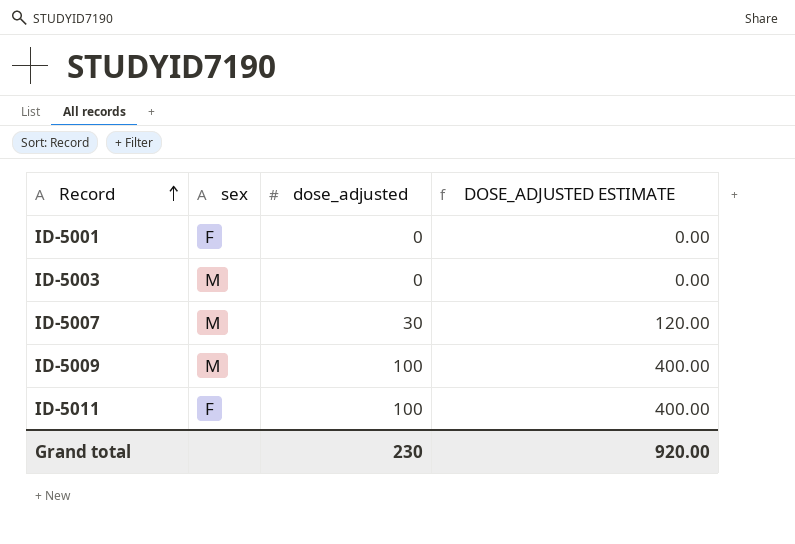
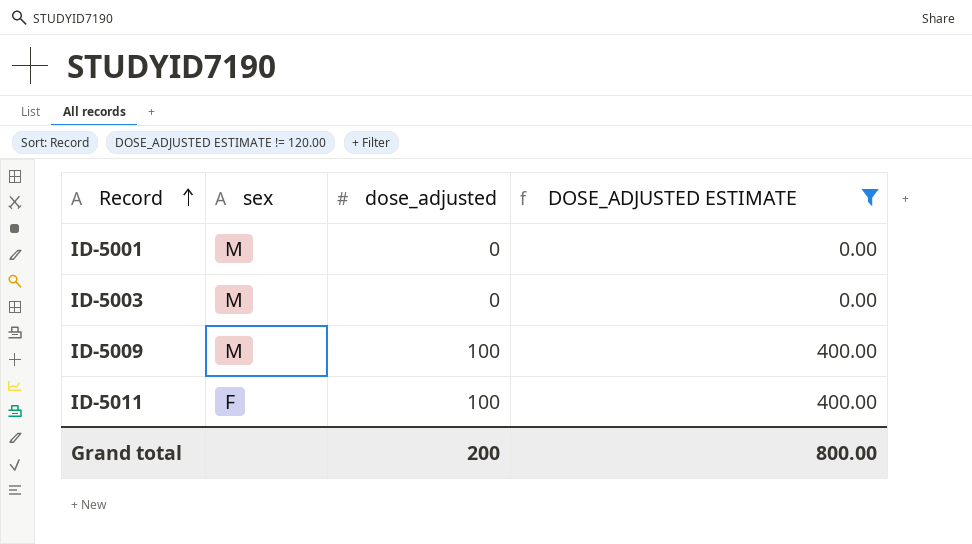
filter: none -> DOSE_ADJUSTED ESTIMATE != 120.00
ID-5001 | sex: F -> M
Grand total | dose_adjusted: 230 -> 200
Grand total | DOSE_ADJUSTED ESTIMATE: 920.00 -> 800.00

